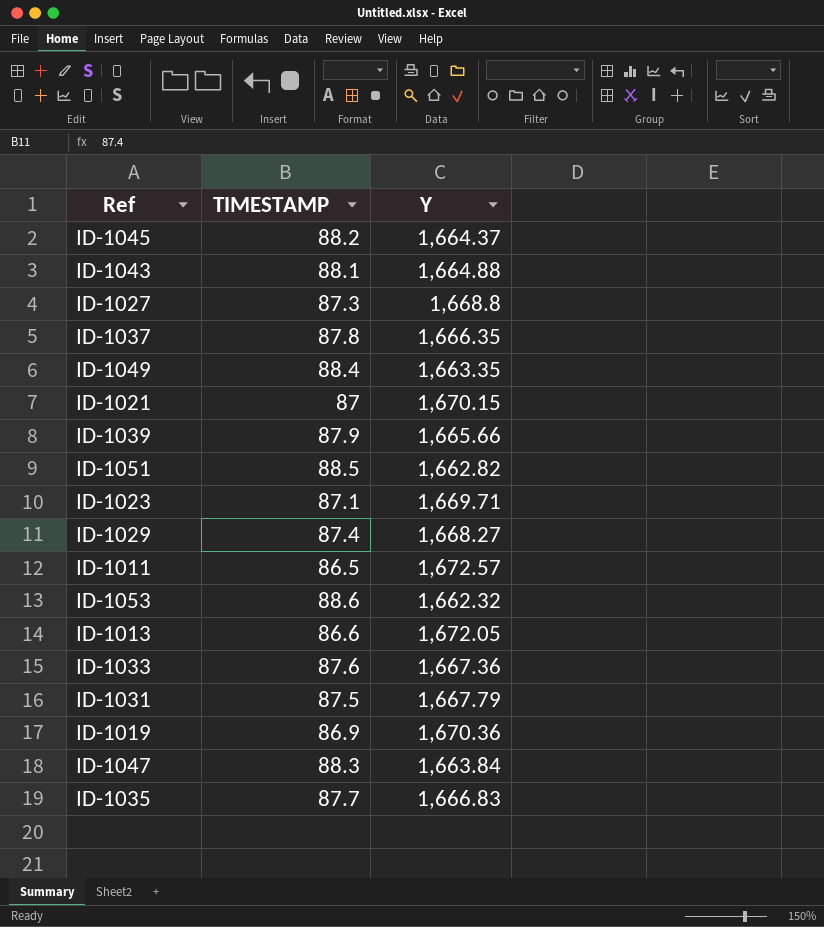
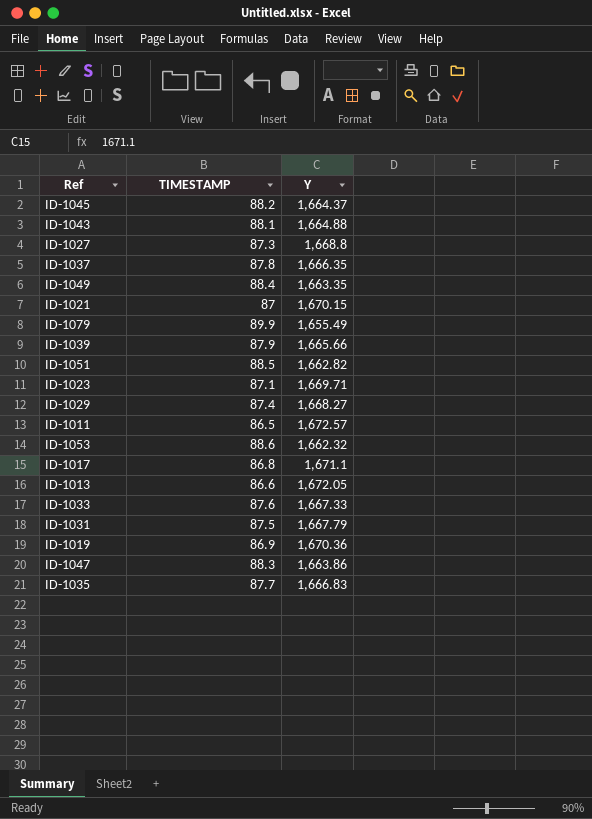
row ID-1079: none -> 89.9 | 1,655.49
row ID-1017: none -> 86.8 | 1,671.1
ID-1033 | Y: 1,667.36 -> 1,667.33
ID-1047 | Y: 1,663.84 -> 1,663.86

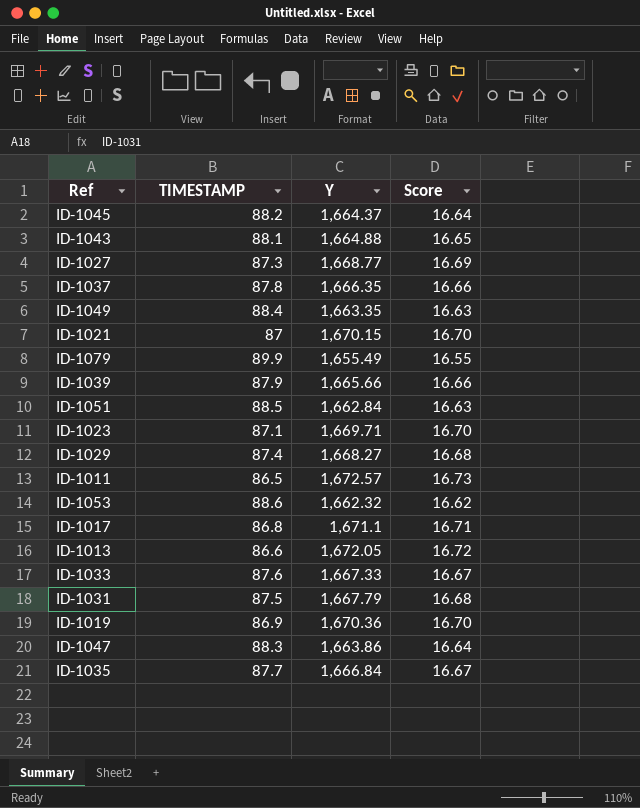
column Score | formula: none -> [Y] * 0.01
ID-1027 | Y: 1,668.8 -> 1,668.77
ID-1051 | Y: 1,662.82 -> 1,662.84
ID-1035 | Y: 1,666.83 -> 1,666.84

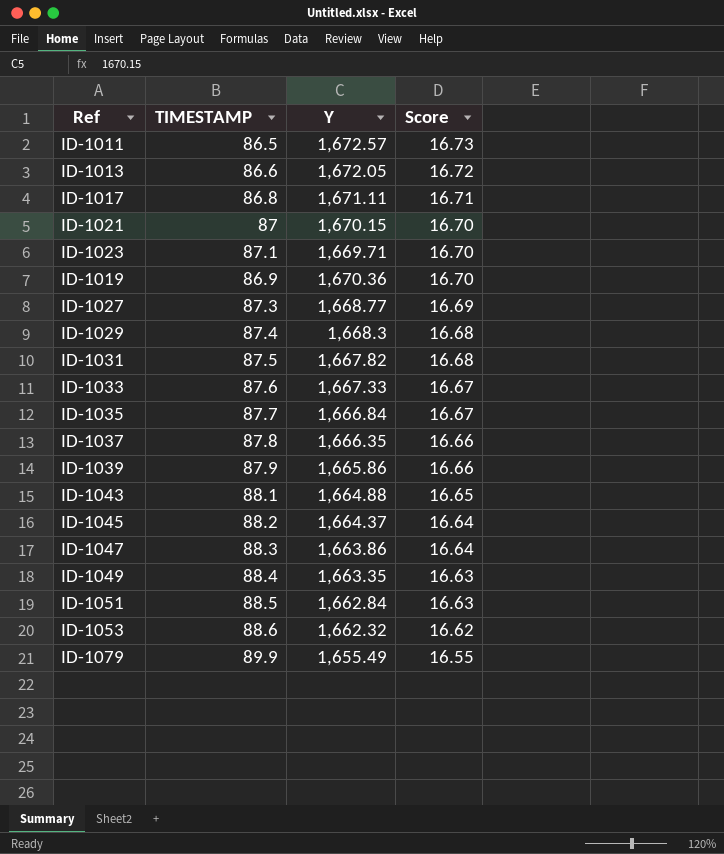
row order: none -> Score descending
ID-1017 | Y: 1,671.1 -> 1,671.11
ID-1029 | Y: 1,668.27 -> 1,668.3
ID-1031 | Y: 1,667.79 -> 1,667.82
ID-1039 | Y: 1,665.66 -> 1,665.86

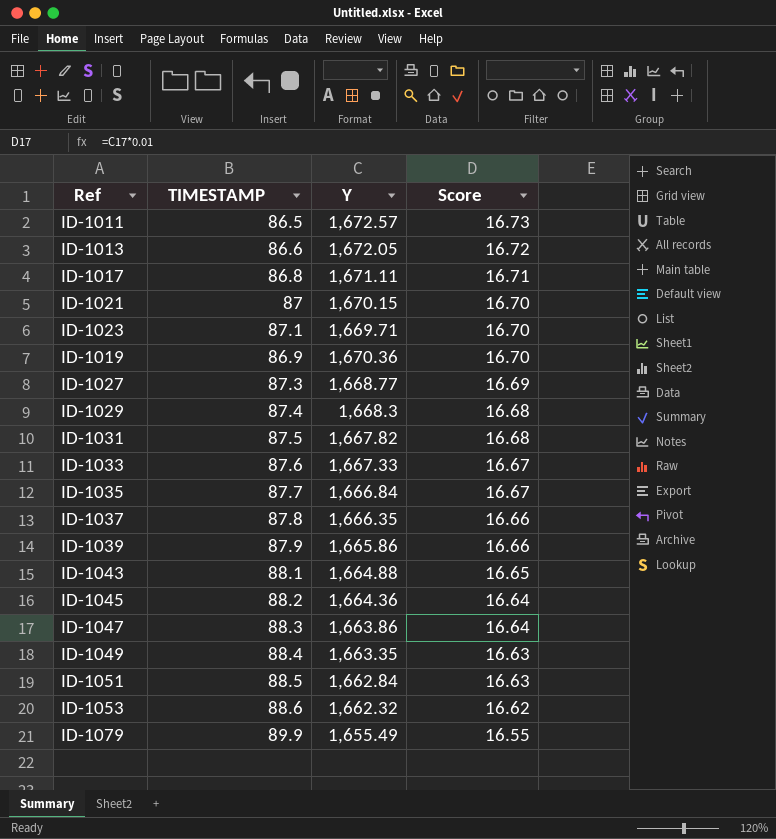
ID-1045 | Y: 1,664.37 -> 1,664.36

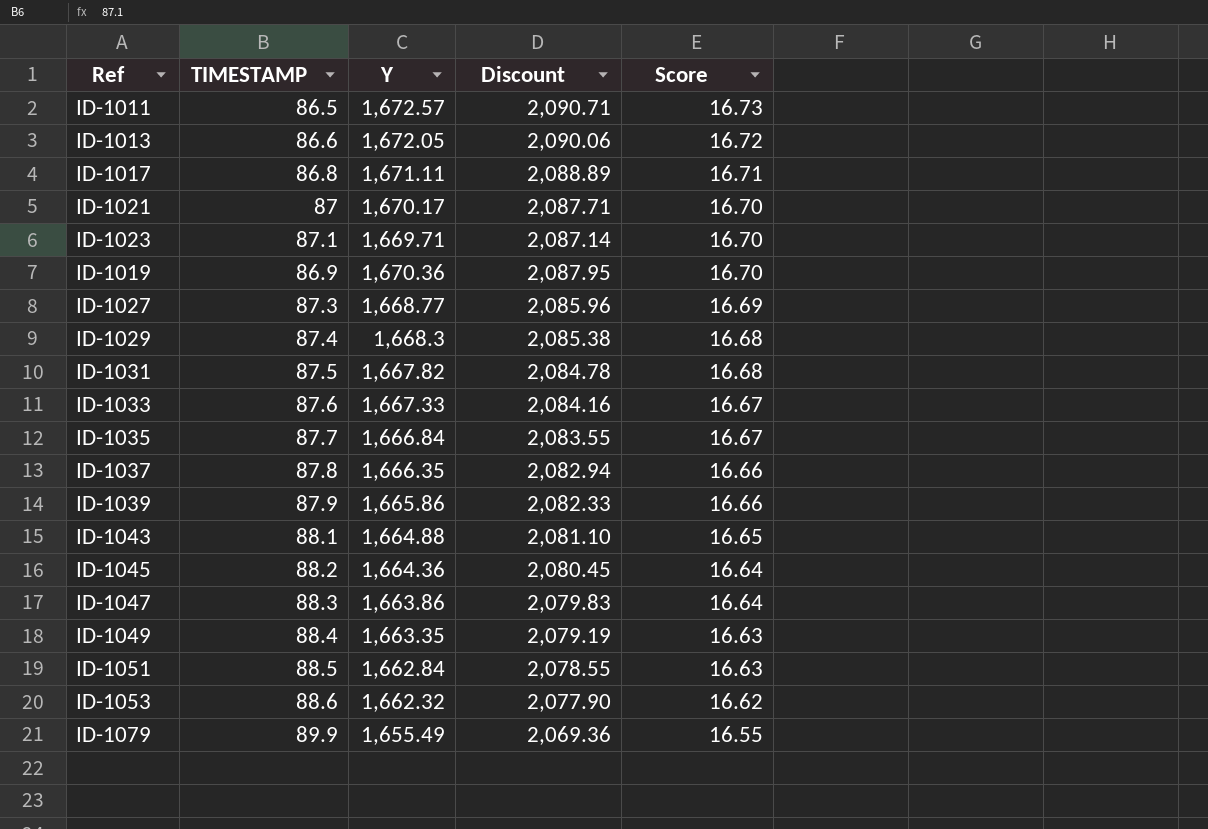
column Discount | formula: none -> [Y] * 1.25
ID-1021 | Y: 1,670.15 -> 1,670.17

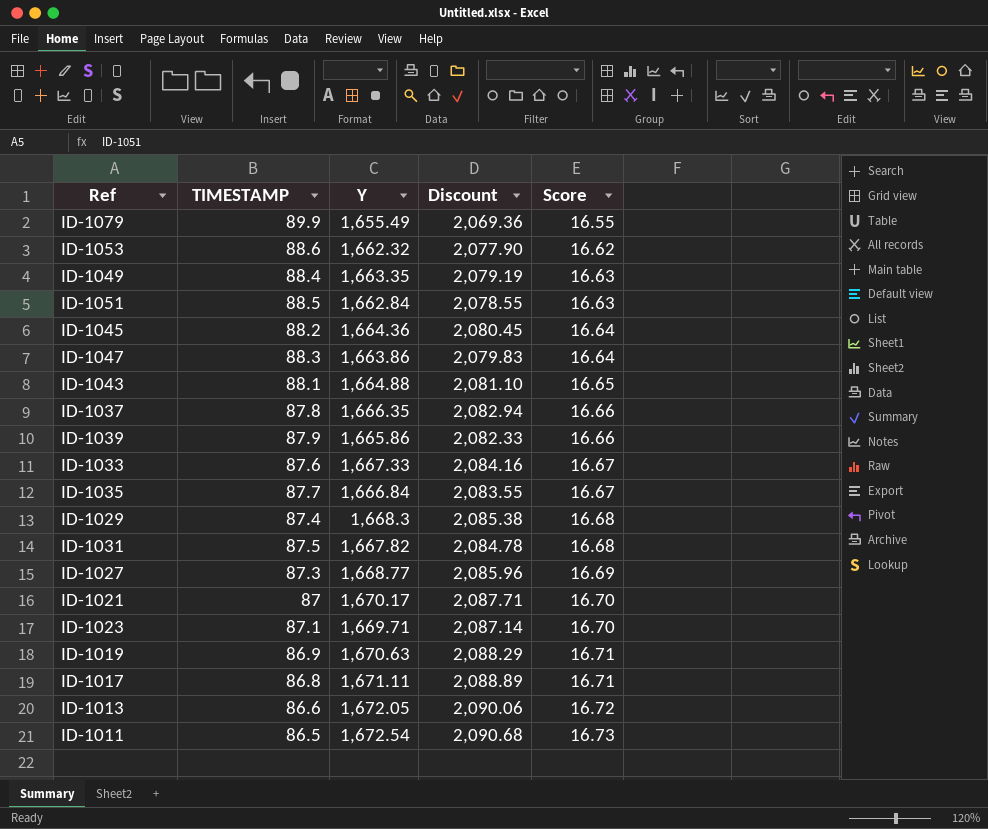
row order: Score descending -> Score ascending
ID-1019 | Y: 1,670.36 -> 1,670.63
ID-1019 | Discount: 2,087.95 -> 2,088.29
ID-1019 | Score: 16.70 -> 16.71
ID-1011 | Y: 1,672.57 -> 1,672.54
ID-1011 | Discount: 2,090.71 -> 2,090.68

